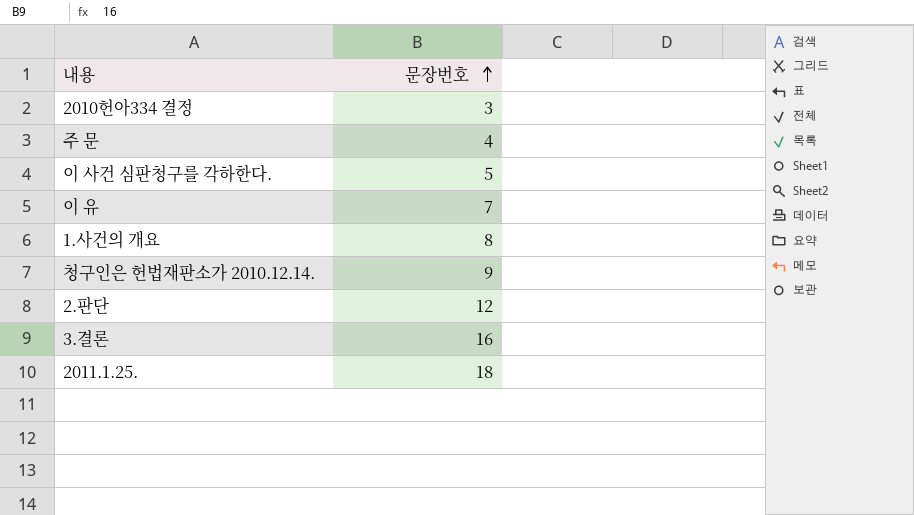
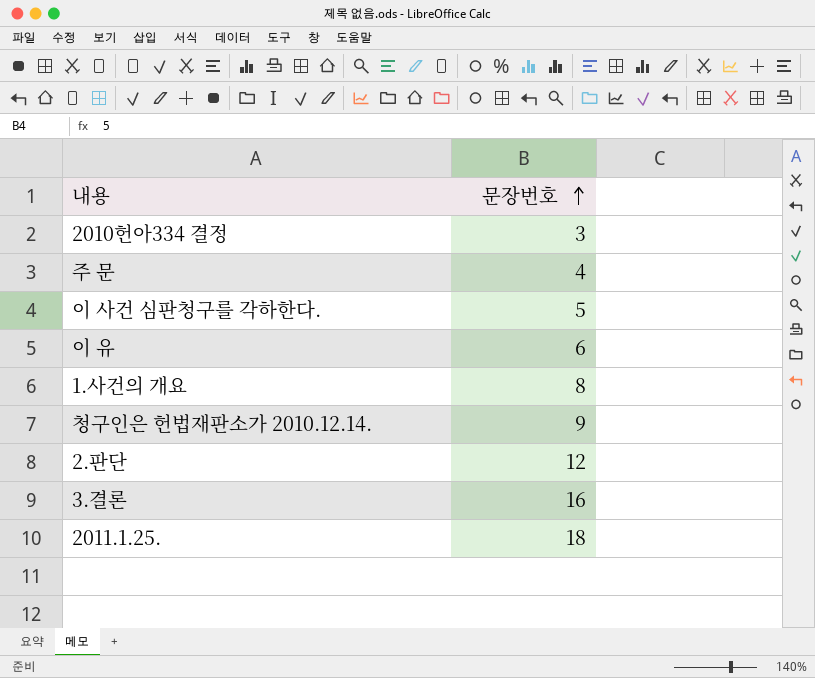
이 유 | 문장번호: 7 -> 6

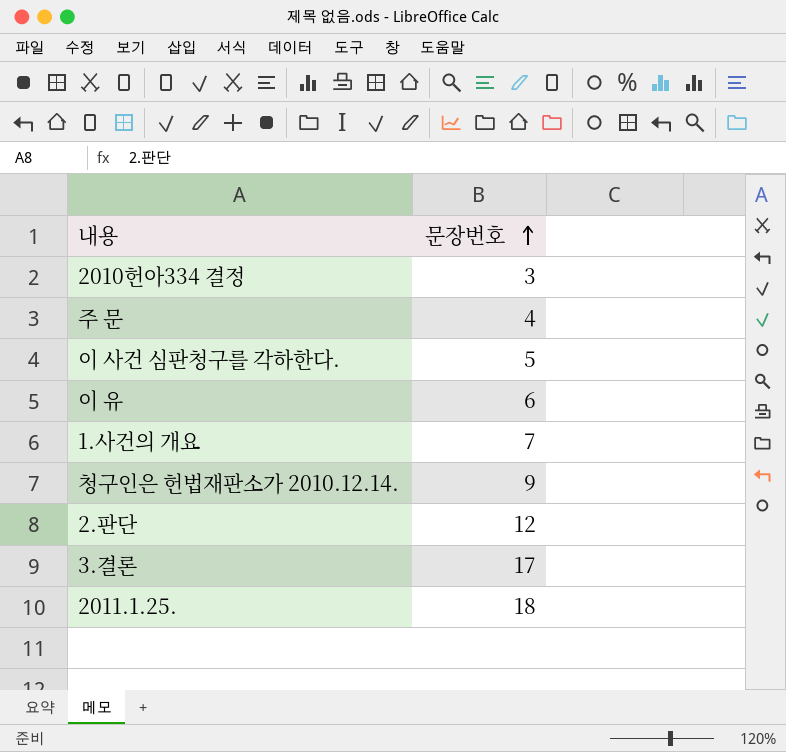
1.사건의 개요 | 문장번호: 8 -> 7
3.결론 | 문장번호: 16 -> 17

